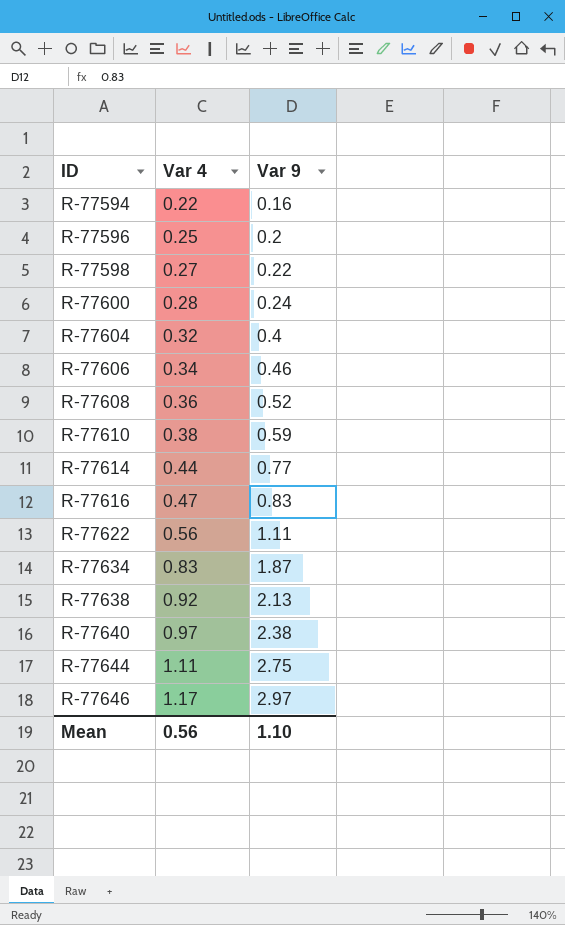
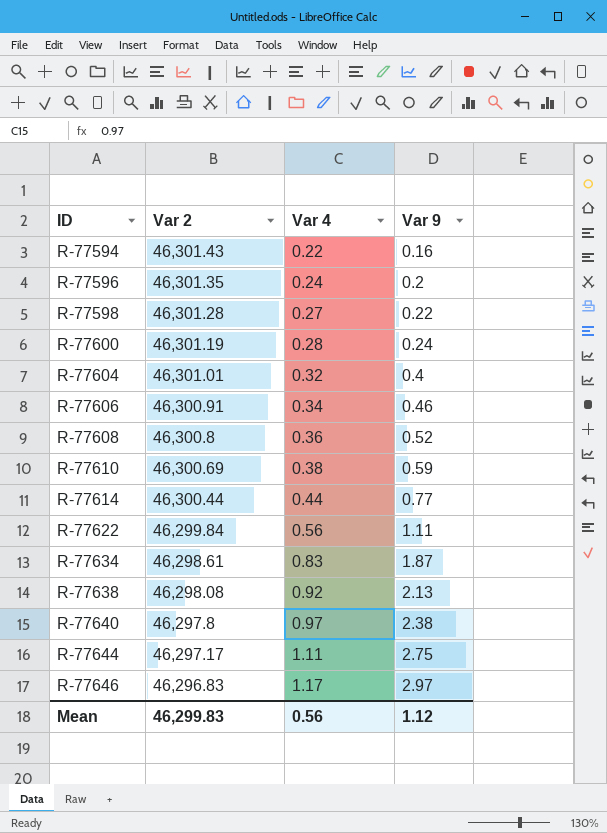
column Var 2 | position: none -> 2
row R-77616: 0.47 | 0.83 -> none
R-77596 | Var 4: 0.25 -> 0.24
Mean | Var 9: 1.10 -> 1.12

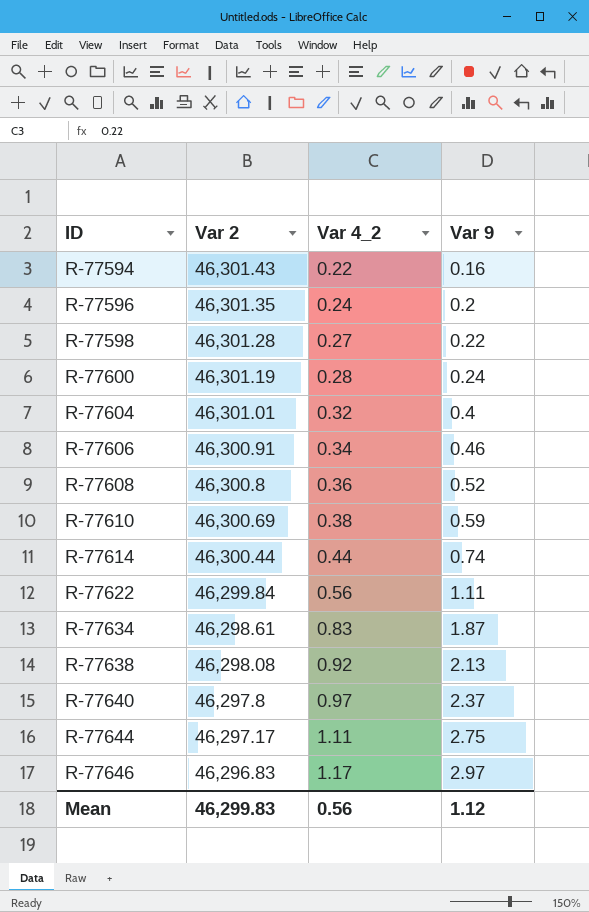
column name: Var 4 -> Var 4_2
R-77614 | Var 9: 0.77 -> 0.74
R-77640 | Var 9: 2.38 -> 2.37

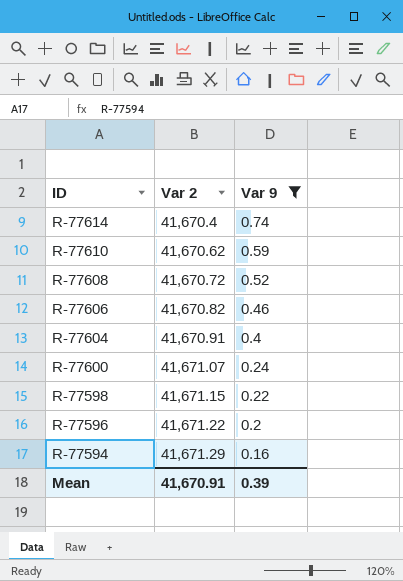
filter: none -> Var 9 <= 0.74
row order: ID ascending -> ID descending
column Var 4_2 | position: 3 -> none
R-77614 | Var 2: 46,300.44 -> 41,670.4
R-77610 | Var 2: 46,300.69 -> 41,670.62
R-77608 | Var 2: 46,300.8 -> 41,670.72
R-77606 | Var 2: 46,300.91 -> 41,670.82
R-77604 | Var 2: 46,301.01 -> 41,670.91
R-77600 | Var 2: 46,301.19 -> 41,671.07
R-77598 | Var 2: 46,301.28 -> 41,671.15
R-77596 | Var 2: 46,301.35 -> 41,671.22
R-77594 | Var 2: 46,301.43 -> 41,671.29
Mean | Var 2: 46,299.83 -> 41,670.91
Mean | Var 9: 1.12 -> 0.39

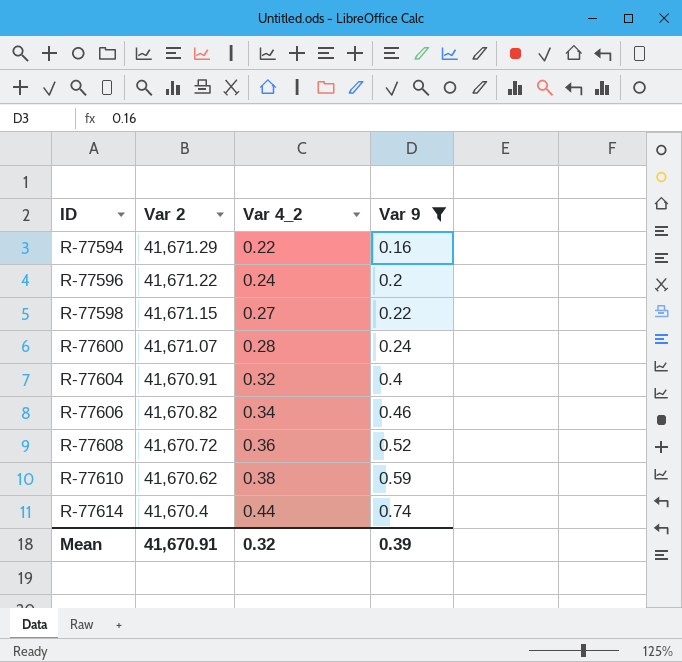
row order: ID descending -> ID ascending
column Var 4_2 | position: none -> 3

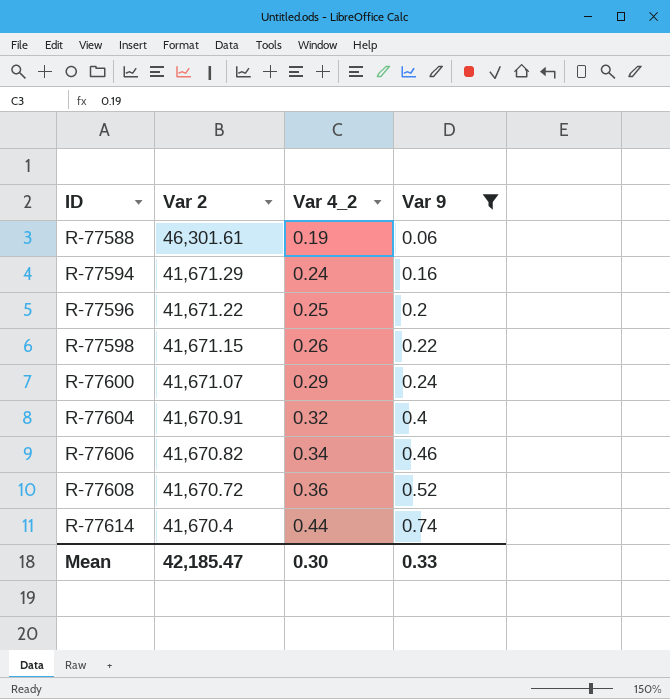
row R-77610: 41,670.62 | 0.38 | 0.59 -> none
row R-77588: none -> 46,301.61 | 0.19 | 0.06
R-77594 | Var 4_2: 0.22 -> 0.24
R-77596 | Var 4_2: 0.24 -> 0.25
R-77598 | Var 4_2: 0.27 -> 0.26
R-77600 | Var 4_2: 0.28 -> 0.29
Mean | Var 2: 41,670.91 -> 42,185.47
Mean | Var 4_2: 0.32 -> 0.30
Mean | Var 9: 0.39 -> 0.33

